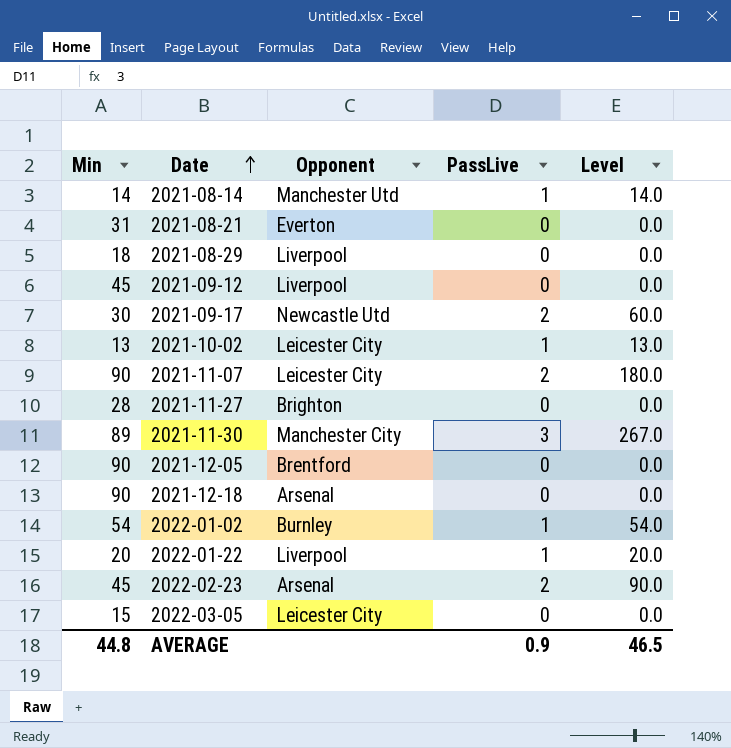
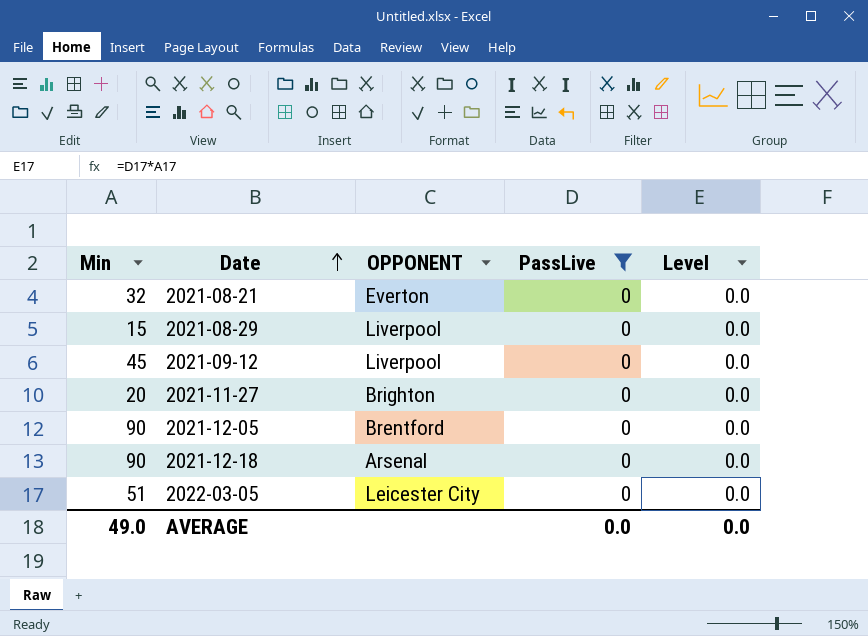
filter: none -> PassLive = 0
column name: Opponent -> OPPONENT
2021-08-21 | Min: 31 -> 32
2021-08-29 | Min: 18 -> 15
2021-11-27 | Min: 28 -> 20
2022-03-05 | Min: 15 -> 51
AVERAGE | Min: 44.8 -> 49.0
AVERAGE | PassLive: 0.9 -> 0.0
AVERAGE | Level: 46.5 -> 0.0

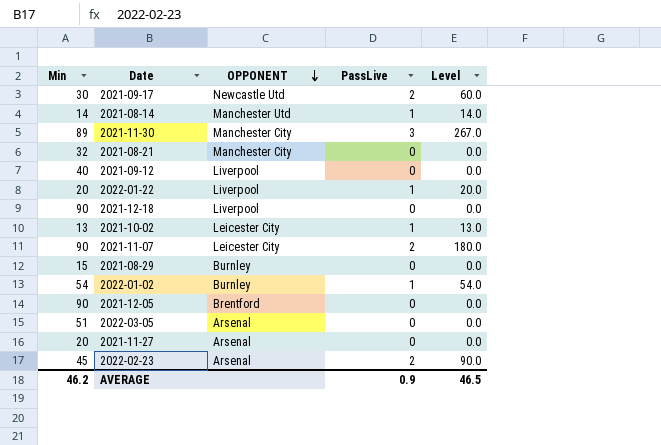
filter: PassLive = 0 -> none
row order: Date ascending -> OPPONENT descending
2021-08-21 | OPPONENT: Everton -> Manchester City
2021-09-12 | Min: 45 -> 40
2021-12-18 | OPPONENT: Arsenal -> Liverpool
2021-08-29 | OPPONENT: Liverpool -> Burnley
2022-03-05 | OPPONENT: Leicester City -> Arsenal
2021-11-27 | OPPONENT: Brighton -> Arsenal
AVERAGE | Min: 49.0 -> 46.2
AVERAGE | PassLive: 0.0 -> 0.9
AVERAGE | Level: 0.0 -> 46.5

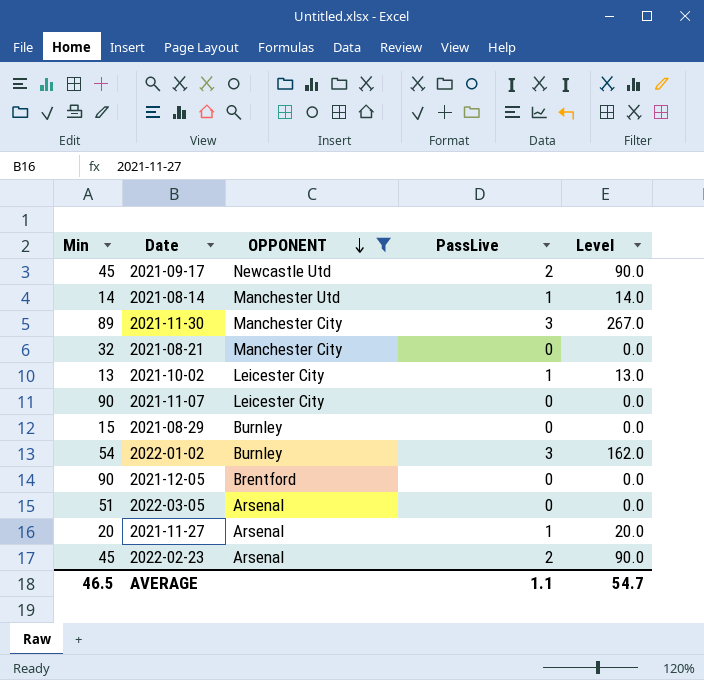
filter: none -> OPPONENT != Liverpool
2021-09-17 | Min: 30 -> 45
2021-09-17 | Level: 60.0 -> 90.0
2021-11-07 | PassLive: 2 -> 0
2021-11-07 | Level: 180.0 -> 0.0
2022-01-02 | PassLive: 1 -> 3
2022-01-02 | Level: 54.0 -> 162.0
2021-11-27 | PassLive: 0 -> 1
2021-11-27 | Level: 0.0 -> 20.0
AVERAGE | Min: 46.2 -> 46.5
AVERAGE | PassLive: 0.9 -> 1.1
AVERAGE | Level: 46.5 -> 54.7

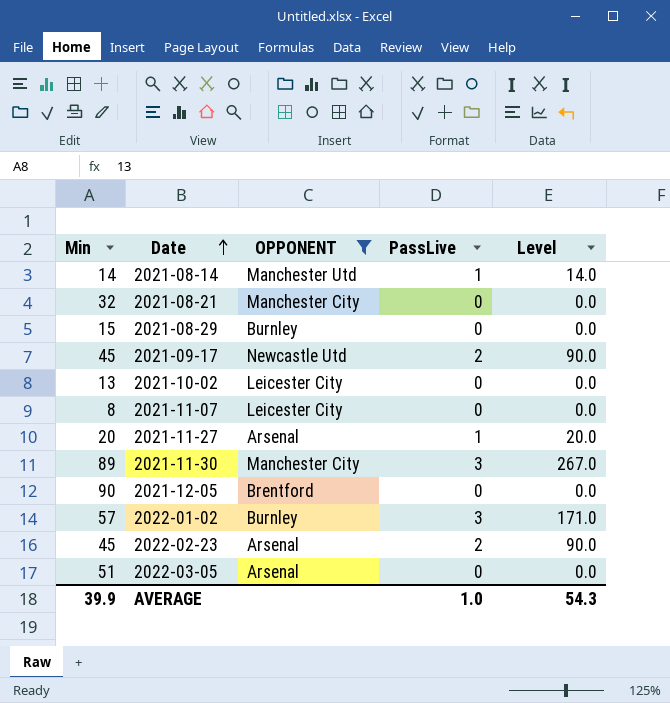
row order: OPPONENT descending -> Date ascending
2021-10-02 | PassLive: 1 -> 0
2021-10-02 | Level: 13.0 -> 0.0
2021-11-07 | Min: 90 -> 8
2022-01-02 | Min: 54 -> 57
2022-01-02 | Level: 162.0 -> 171.0
AVERAGE | Min: 46.5 -> 39.9
AVERAGE | PassLive: 1.1 -> 1.0
AVERAGE | Level: 54.7 -> 54.3

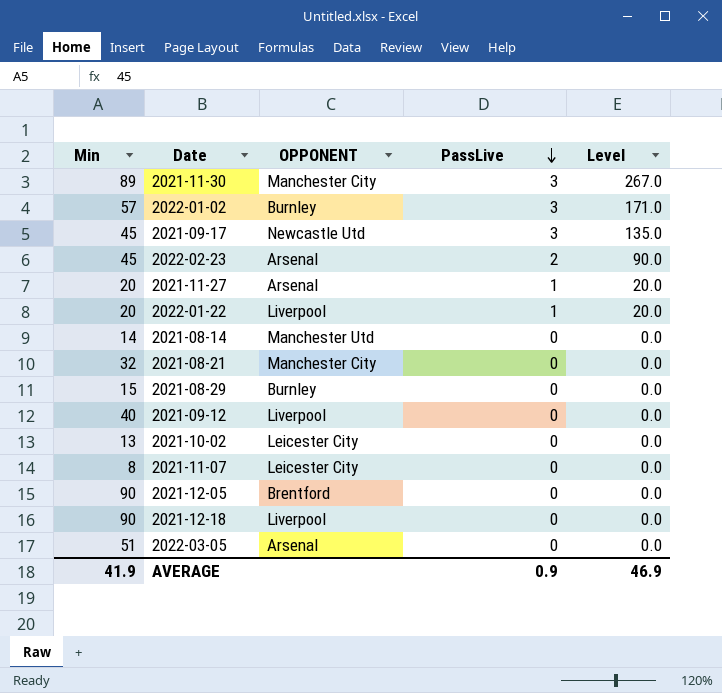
filter: OPPONENT != Liverpool -> none
row order: Date ascending -> PassLive descending
2021-09-17 | PassLive: 2 -> 3
2021-09-17 | Level: 90.0 -> 135.0
2021-08-14 | PassLive: 1 -> 0
2021-08-14 | Level: 14.0 -> 0.0
AVERAGE | Min: 39.9 -> 41.9
AVERAGE | PassLive: 1.0 -> 0.9
AVERAGE | Level: 54.3 -> 46.9

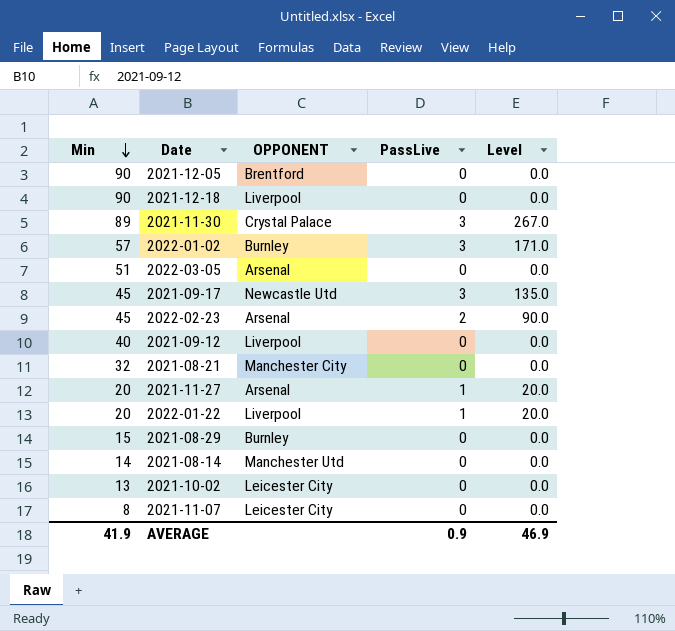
row order: PassLive descending -> Min descending
2021-11-30 | OPPONENT: Manchester City -> Crystal Palace

